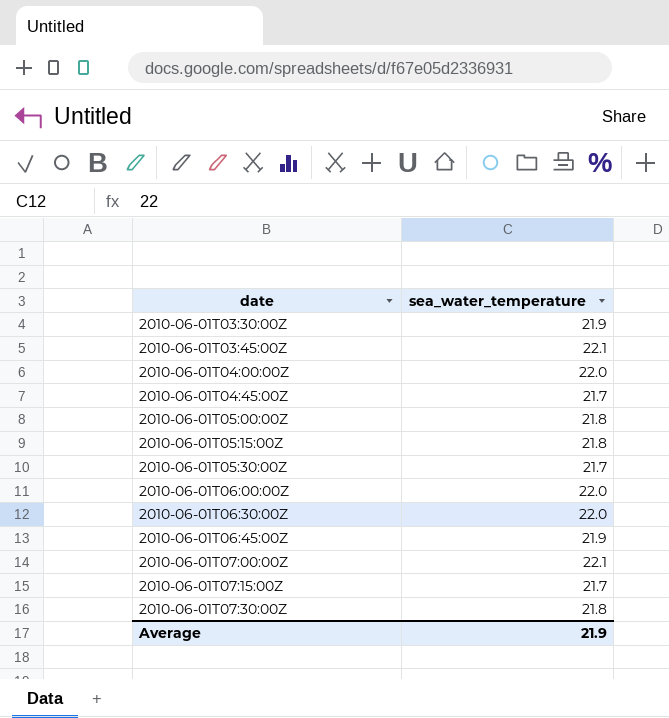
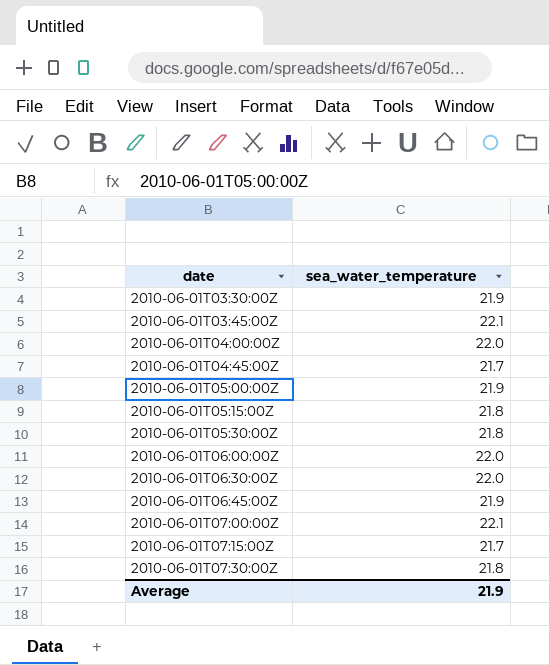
2010-06-01T05:00:00Z | sea_water_temperature: 21.8 -> 21.9
2010-06-01T05:30:00Z | sea_water_temperature: 21.7 -> 21.8

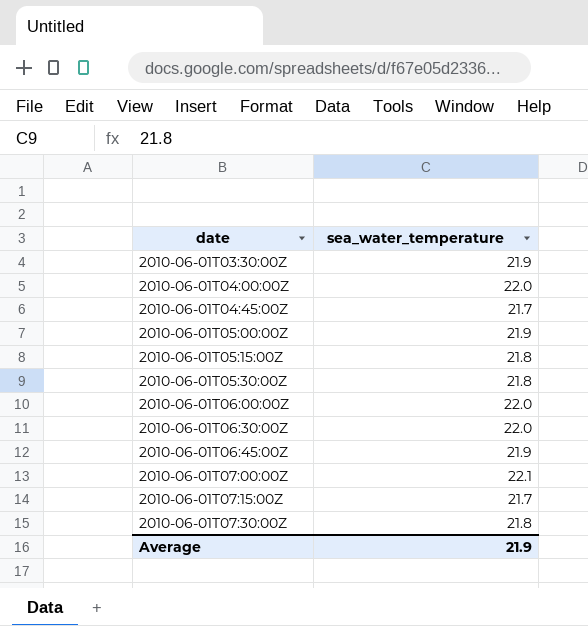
row 2010-06-01T03:45:00Z: 22.1 -> none

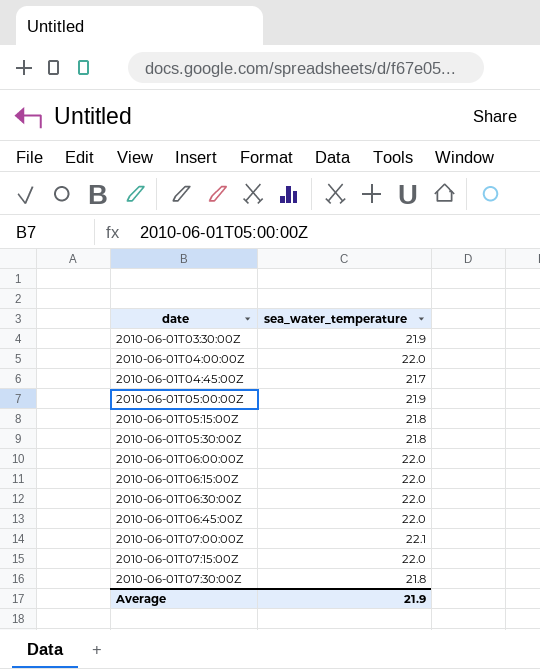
row 2010-06-01T06:15:00Z: none -> 22.0
2010-06-01T06:45:00Z | sea_water_temperature: 21.9 -> 22.0
2010-06-01T07:15:00Z | sea_water_temperature: 21.7 -> 22.0

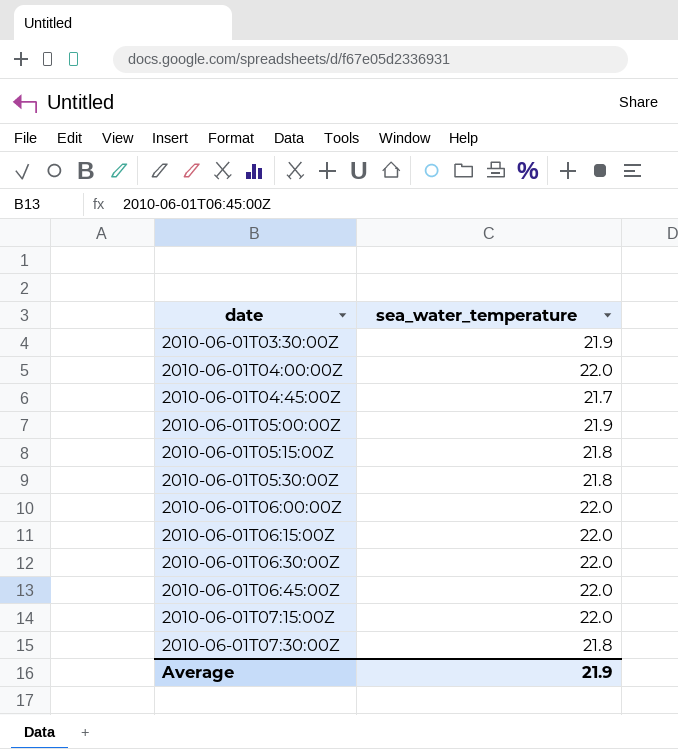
row 2010-06-01T07:00:00Z: 22.1 -> none

